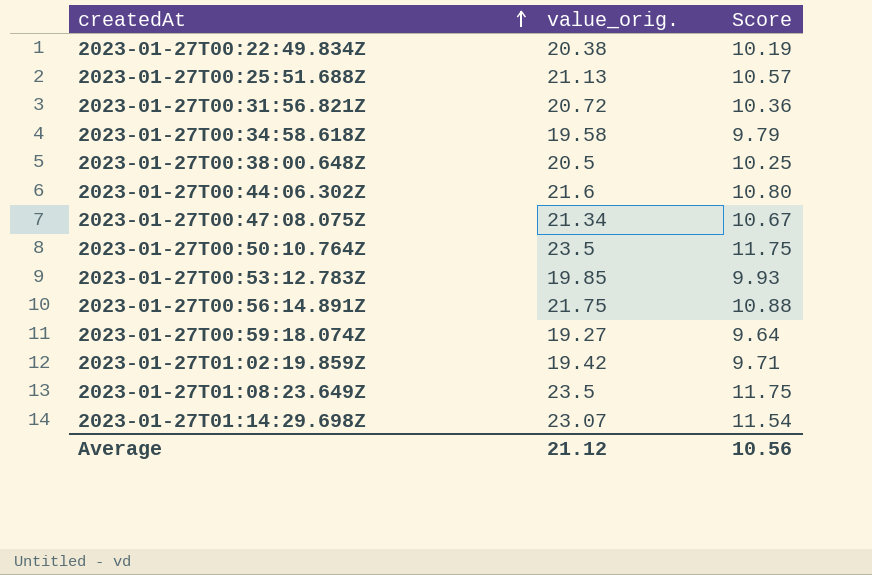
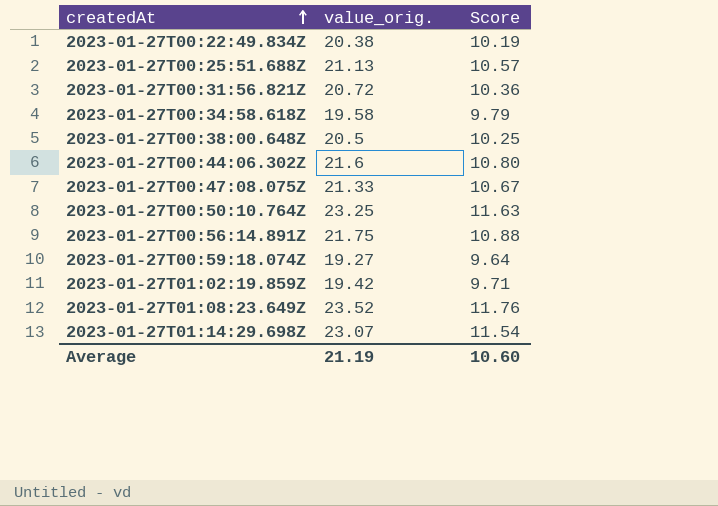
row 2023-01-27T00:53:12.783Z: 19.85 | 9.93 -> none
2023-01-27T00:47:08.075Z | value_orig.: 21.34 -> 21.33
2023-01-27T00:50:10.764Z | value_orig.: 23.5 -> 23.25
2023-01-27T00:50:10.764Z | Score: 11.75 -> 11.63
2023-01-27T01:08:23.649Z | value_orig.: 23.5 -> 23.52
2023-01-27T01:08:23.649Z | Score: 11.75 -> 11.76
Average | value_orig.: 21.12 -> 21.19
Average | Score: 10.56 -> 10.60

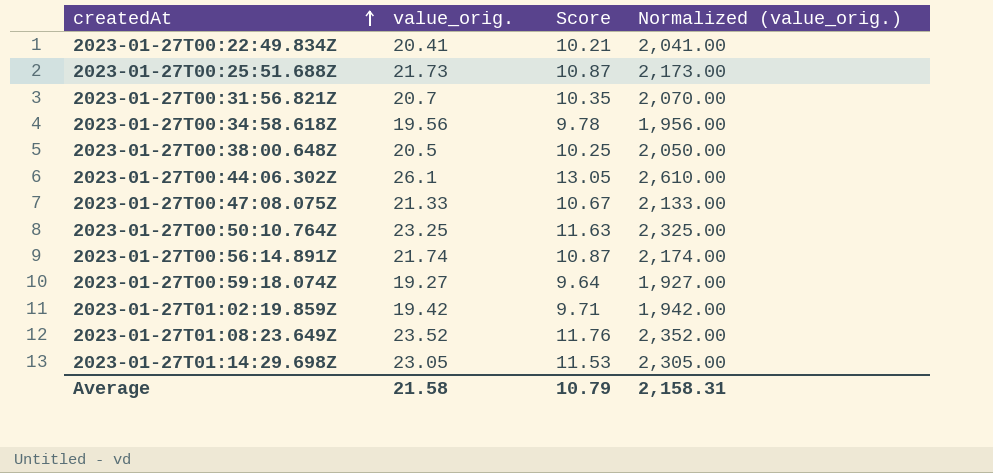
column Normalized (value_orig.) | formula: none -> [value_orig.] * 100
2023-01-27T00:22:49.834Z | value_orig.: 20.38 -> 20.41
2023-01-27T00:22:49.834Z | Score: 10.19 -> 10.21
2023-01-27T00:25:51.688Z | value_orig.: 21.13 -> 21.73
2023-01-27T00:25:51.688Z | Score: 10.57 -> 10.87
2023-01-27T00:31:56.821Z | value_orig.: 20.72 -> 20.7
2023-01-27T00:31:56.821Z | Score: 10.36 -> 10.35
2023-01-27T00:34:58.618Z | value_orig.: 19.58 -> 19.56
2023-01-27T00:34:58.618Z | Score: 9.79 -> 9.78
2023-01-27T00:44:06.302Z | value_orig.: 21.6 -> 26.1
2023-01-27T00:44:06.302Z | Score: 10.80 -> 13.05
2023-01-27T00:56:14.891Z | value_orig.: 21.75 -> 21.74
2023-01-27T00:56:14.891Z | Score: 10.88 -> 10.87
2023-01-27T01:14:29.698Z | value_orig.: 23.07 -> 23.05
2023-01-27T01:14:29.698Z | Score: 11.54 -> 11.53
Average | value_orig.: 21.19 -> 21.58
Average | Score: 10.60 -> 10.79

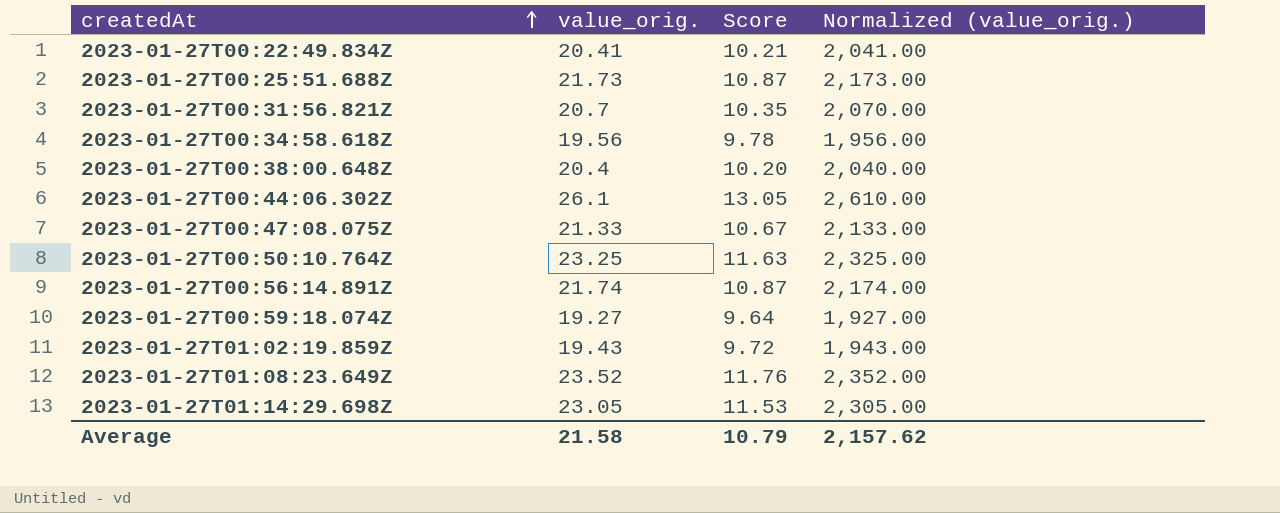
2023-01-27T00:38:00.648Z | value_orig.: 20.5 -> 20.4
2023-01-27T00:38:00.648Z | Score: 10.25 -> 10.20
2023-01-27T00:38:00.648Z | Normalized (value_orig.): 2,050.00 -> 2,040.00
2023-01-27T01:02:19.859Z | value_orig.: 19.42 -> 19.43
2023-01-27T01:02:19.859Z | Score: 9.71 -> 9.72
2023-01-27T01:02:19.859Z | Normalized (value_orig.): 1,942.00 -> 1,943.00
Average | Normalized (value_orig.): 2,158.31 -> 2,157.62

